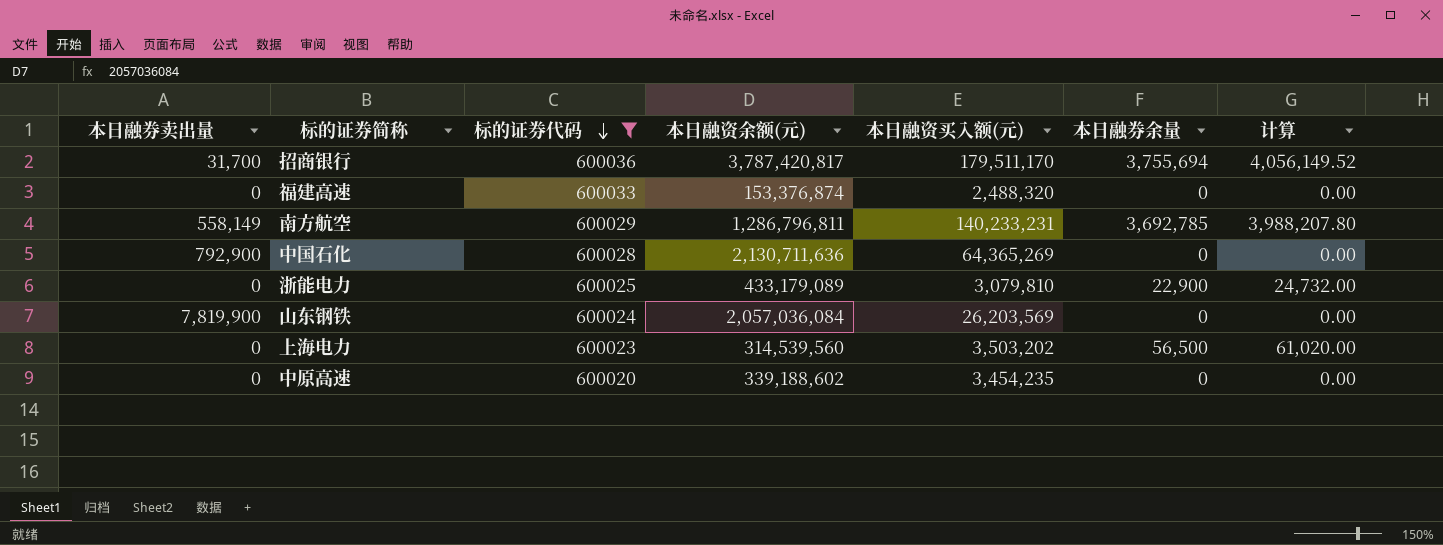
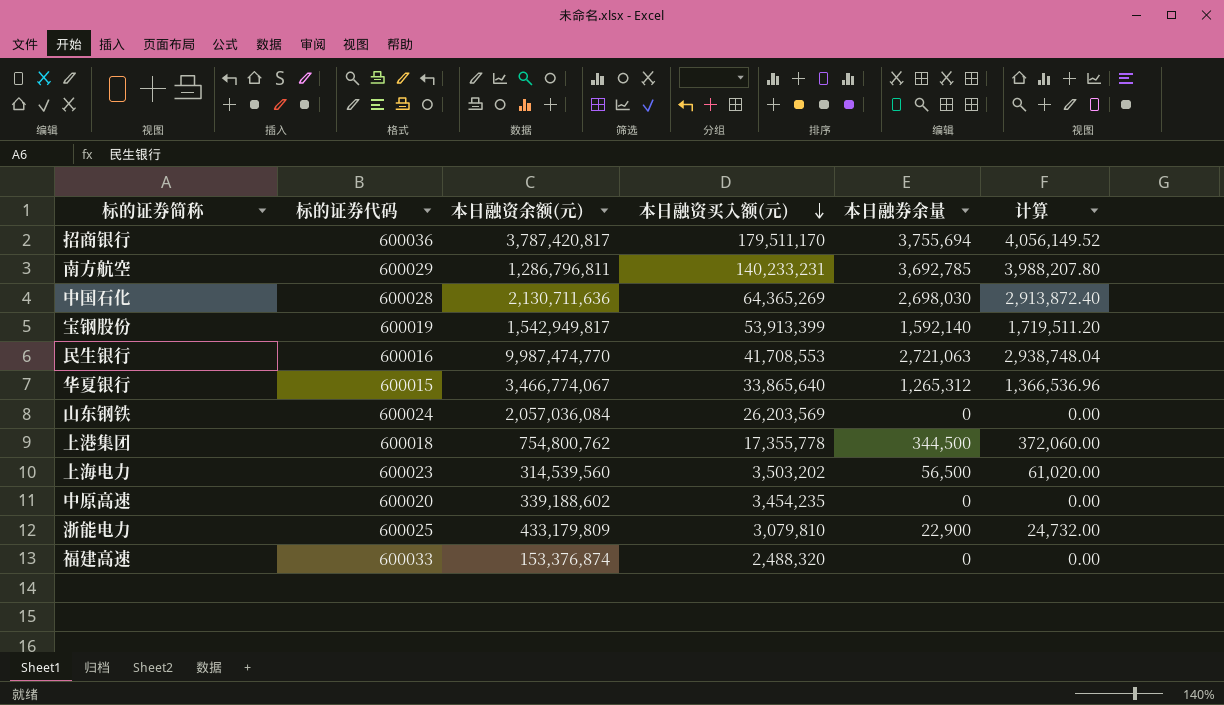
filter: 标的证券代码 >= 600020 -> none
row order: 标的证券代码 descending -> 本日融资买入额(元) descending
column 本日融券卖出量 | position: 1 -> none
中国石化 | 本日融券余量: 0 -> 2,698,030
中国石化 | 计算: 0.00 -> 2,913,872.40
浙能电力 | 本日融资余额(元): 433,179,089 -> 433,179,809

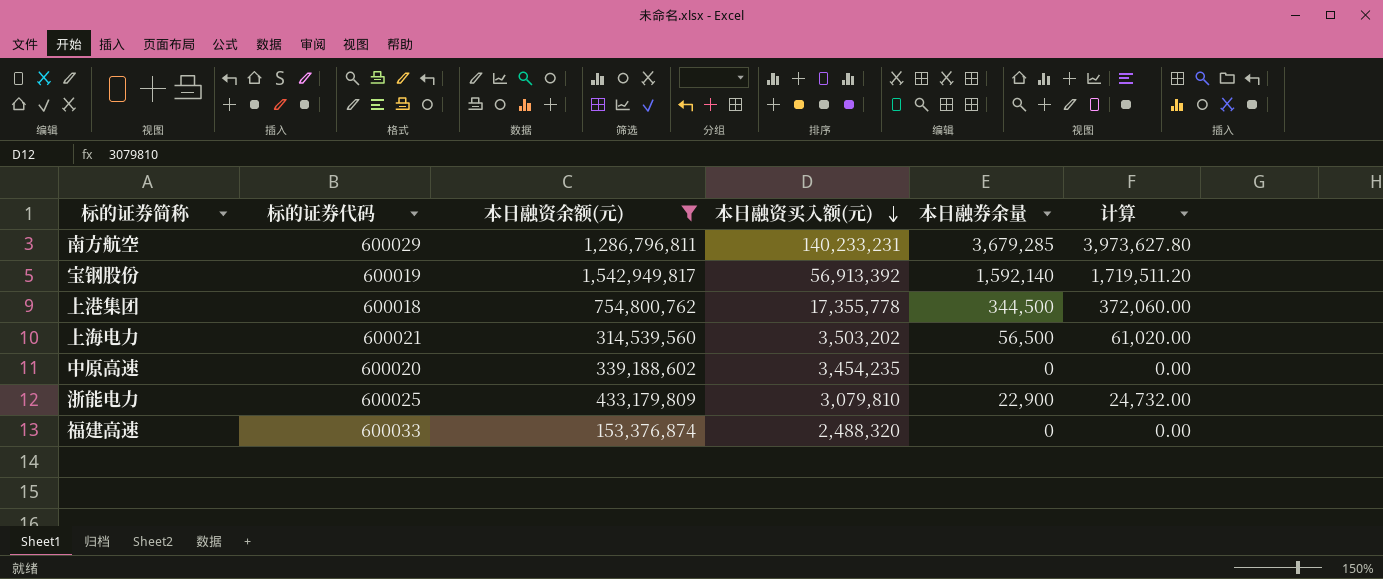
filter: none -> 本日融资余额(元) <= 1,542,949,817
南方航空 | 本日融券余量: 3,692,785 -> 3,679,285
南方航空 | 计算: 3,988,207.80 -> 3,973,627.80
宝钢股份 | 本日融资买入额(元): 53,913,399 -> 56,913,392
上海电力 | 标的证券代码: 600023 -> 600021

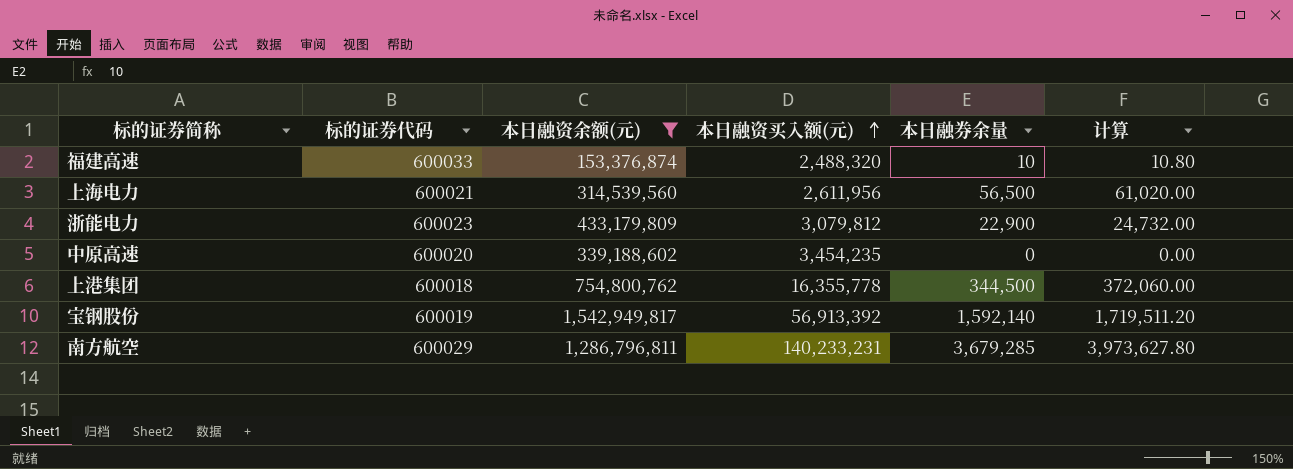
row order: 本日融资买入额(元) descending -> 本日融资买入额(元) ascending
福建高速 | 本日融券余量: 0 -> 10
福建高速 | 计算: 0.00 -> 10.80
上海电力 | 本日融资买入额(元): 3,503,202 -> 2,611,956
浙能电力 | 标的证券代码: 600025 -> 600023
浙能电力 | 本日融资买入额(元): 3,079,810 -> 3,079,812
上港集团 | 本日融资买入额(元): 17,355,778 -> 16,355,778

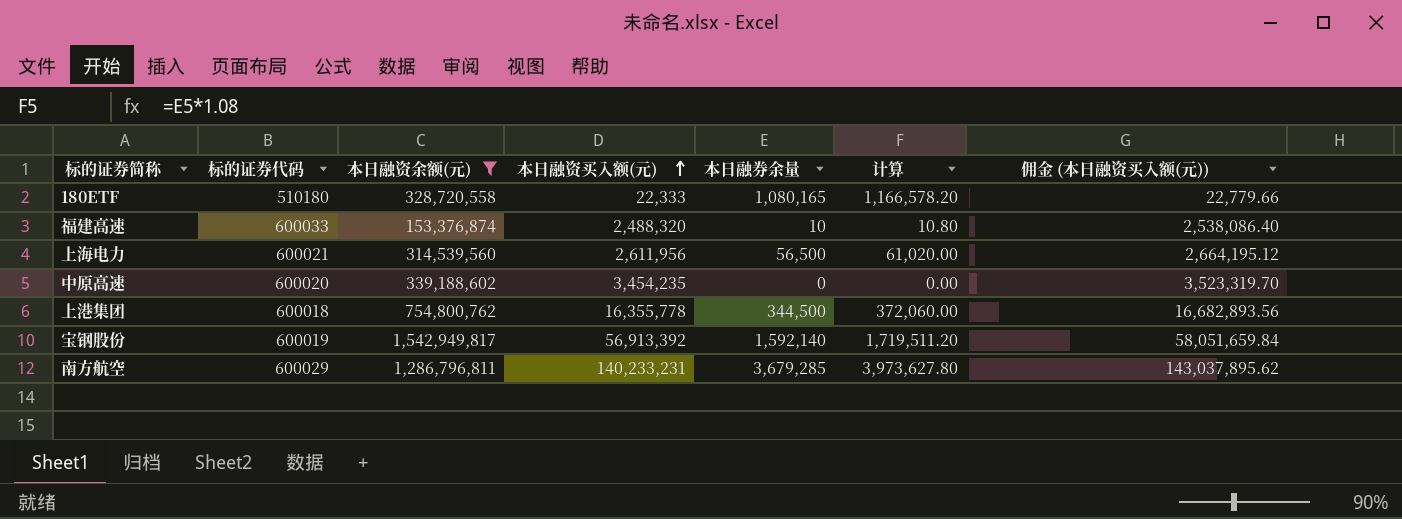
column 佣金 (本日融资买入额(元)) | formula: none -> [本日融资买入额(元)] * 1.02
row 浙能电力: 600023 | 433,179,809 | 3,079,812 | 22,900 | 24,732.00 -> none
row 180ETF: none -> 510180 | 328,720,558 | 22,333 | 1,080,165 | 1,166,578.20 | 22,779.66

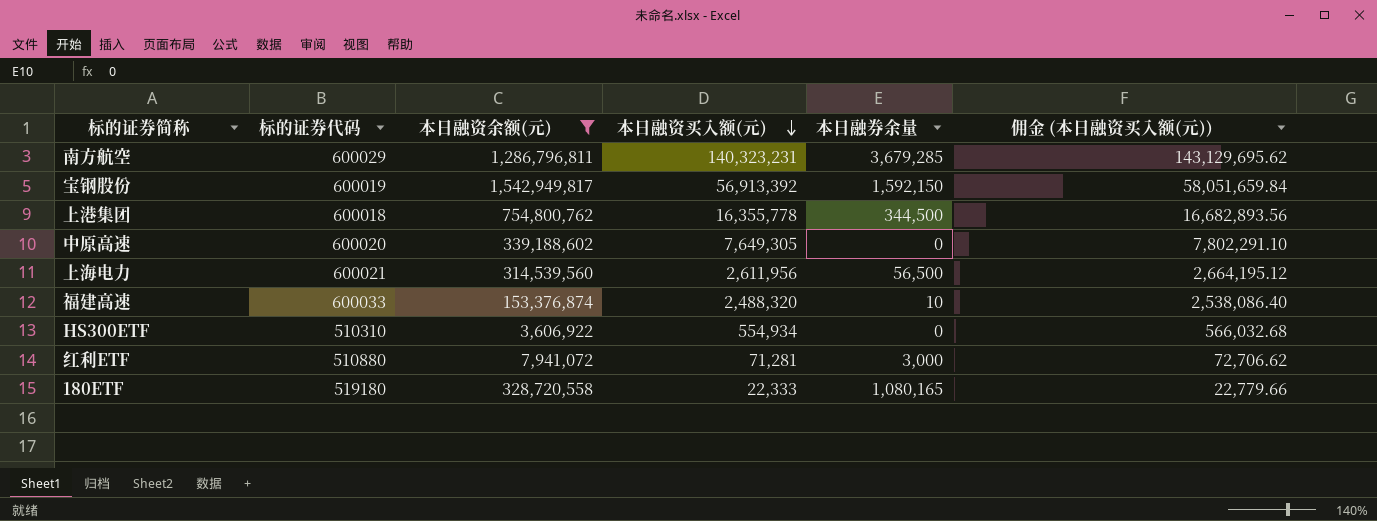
row order: 本日融资买入额(元) ascending -> 本日融资买入额(元) descending
column 计算 | formula: [本日融券余量] * 1.08 -> none
南方航空 | 本日融资买入额(元): 140,233,231 -> 140,323,231
南方航空 | 佣金 (本日融资买入额(元)): 143,037,895.62 -> 143,129,695.62
宝钢股份 | 本日融券余量: 1,592,140 -> 1,592,150
中原高速 | 本日融资买入额(元): 3,454,235 -> 7,649,305
中原高速 | 佣金 (本日融资买入额(元)): 3,523,319.70 -> 7,802,291.10
row HS300ETF: none -> 510310 | 3,606,922 | 554,934 | 0 | 566,032.68
row 红利ETF: none -> 510880 | 7,941,072 | 71,281 | 3,000 | 72,706.62
180ETF | 标的证券代码: 510180 -> 519180

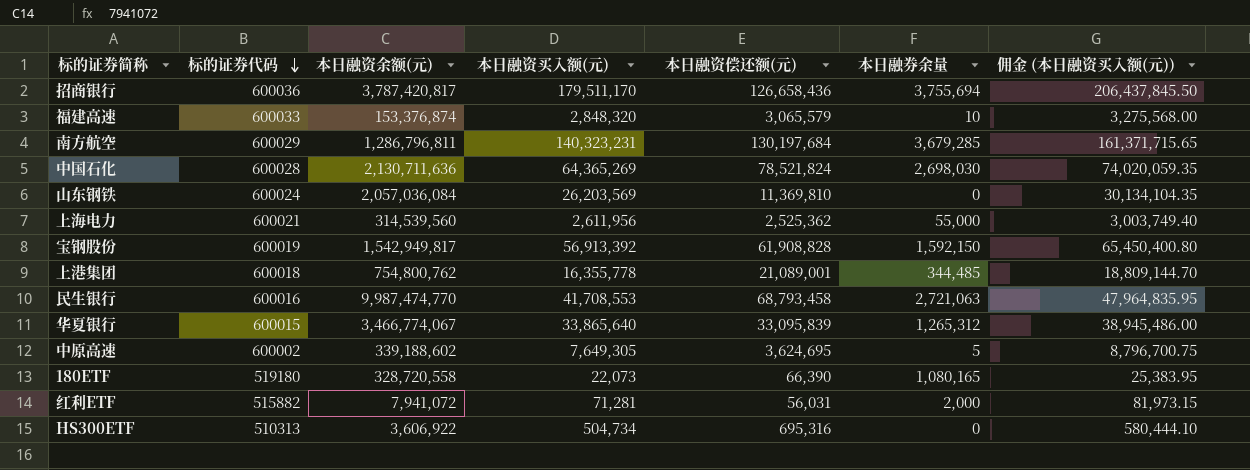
filter: 本日融资余额(元) <= 1,542,949,817 -> none
row order: 本日融资买入额(元) descending -> 标的证券代码 descending
column 本日融资偿还额(元) | position: none -> 5
column 佣金 (本日融资买入额(元)) | formula: [本日融资买入额(元)] * 1.02 -> [本日融资买入额(元)] * 1.15
福建高速 | 本日融资买入额(元): 2,488,320 -> 2,848,320
上海电力 | 本日融券余量: 56,500 -> 55,000
上港集团 | 本日融券余量: 344,500 -> 344,485
中原高速 | 标的证券代码: 600020 -> 600002
中原高速 | 本日融券余量: 0 -> 5
180ETF | 本日融资买入额(元): 22,333 -> 22,073
红利ETF | 标的证券代码: 510880 -> 515882
红利ETF | 本日融券余量: 3,000 -> 2,000
HS300ETF | 标的证券代码: 510310 -> 510313
HS300ETF | 本日融资买入额(元): 554,934 -> 504,734

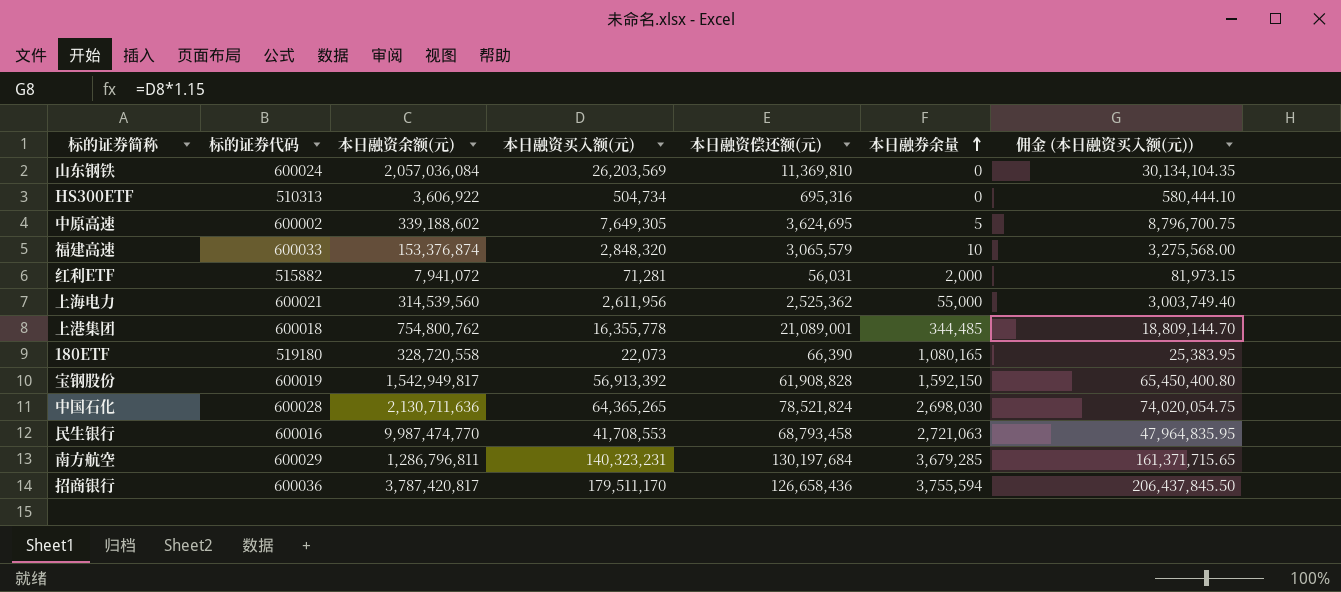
row order: 标的证券代码 descending -> 本日融券余量 ascending
row 华夏银行: 600015 | 3,466,774,067 | 33,865,640 | 33,095,839 | 1,265,312 | 38,945,486.00 -> none
中国石化 | 本日融资买入额(元): 64,365,269 -> 64,365,265
中国石化 | 佣金 (本日融资买入额(元)): 74,020,059.35 -> 74,020,054.75
招商银行 | 本日融券余量: 3,755,694 -> 3,755,594

